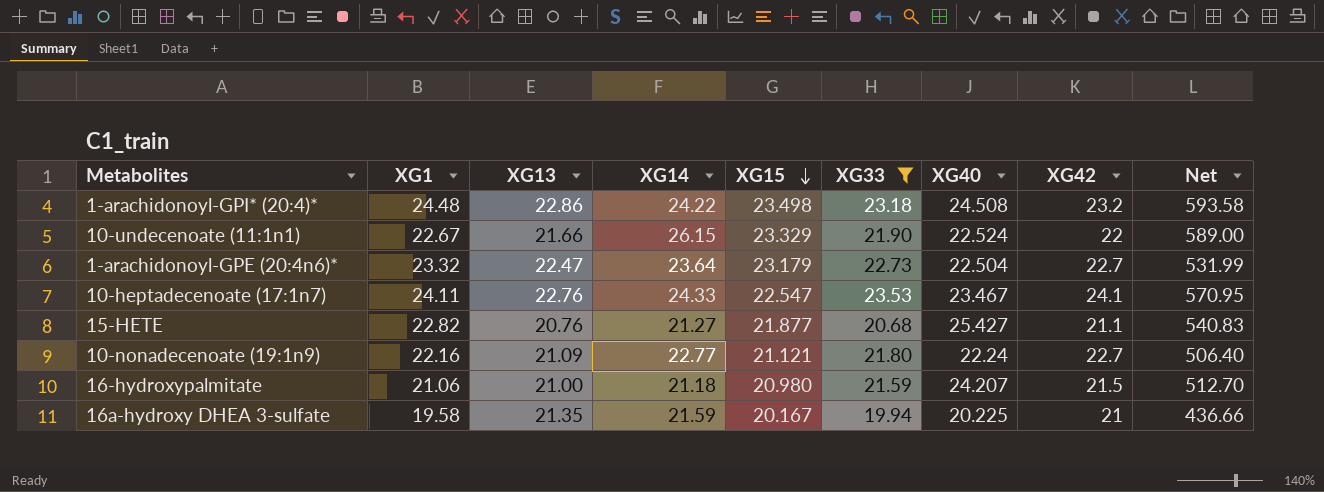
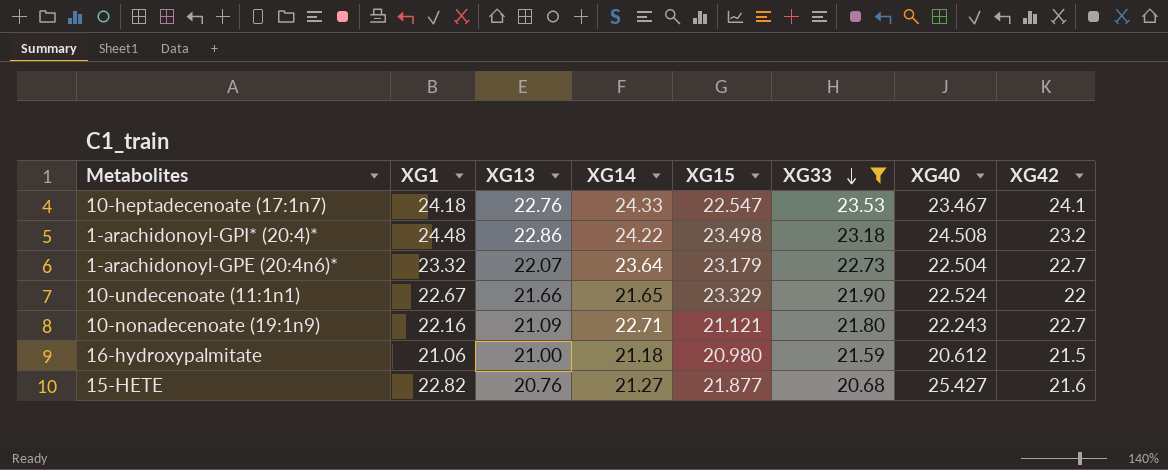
row order: XG15 descending -> XG33 descending
column Net | formula: [XG14] * [XG40] -> none
row 16a-hydroxy DHEA 3-sulfate: 19.58 | 21.35 | 21.59 | 20.167 | 19.94 | 20.225 | 21 | 436.66 -> none
10-heptadecenoate (17:1n7) | XG1: 24.11 -> 24.18
1-arachidonoyl-GPE (20:4n6)* | XG13: 22.47 -> 22.07
10-undecenoate (11:1n1) | XG14: 26.15 -> 21.65
10-nonadecenoate (19:1n9) | XG14: 22.77 -> 22.71
10-nonadecenoate (19:1n9) | XG40: 22.24 -> 22.243
16-hydroxypalmitate | XG40: 24.207 -> 20.612
15-HETE | XG42: 21.1 -> 21.6

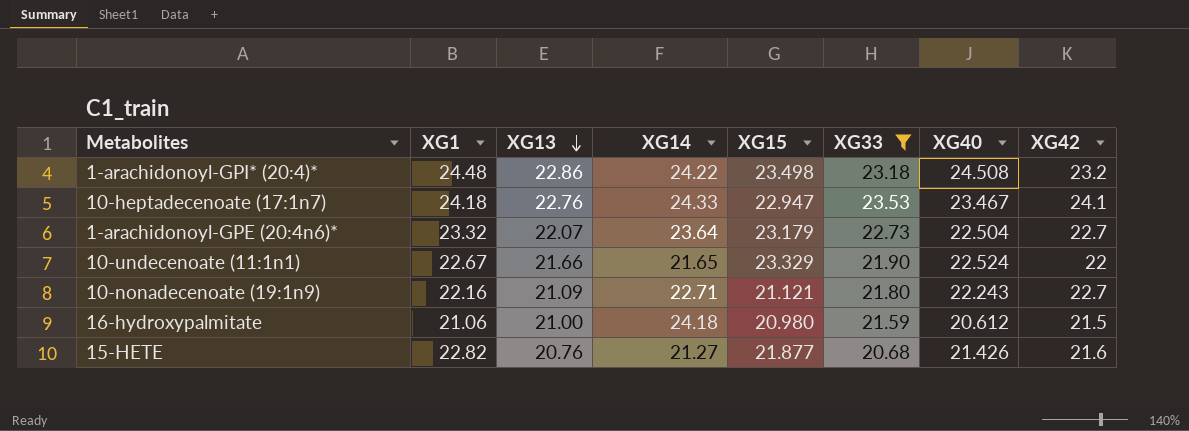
row order: XG33 descending -> XG13 descending
10-heptadecenoate (17:1n7) | XG15: 22.547 -> 22.947
16-hydroxypalmitate | XG14: 21.18 -> 24.18
15-HETE | XG40: 25.427 -> 21.426

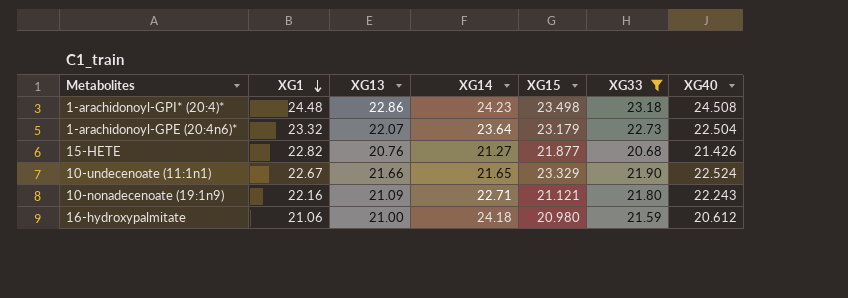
row order: XG13 descending -> XG1 descending
column XG42 | position: 8 -> none
row 10-heptadecenoate (17:1n7): 24.18 | 22.76 | 24.33 | 22.947 | 23.53 | 23.467 | 24.1 -> none
1-arachidonoyl-GPI* (20:4)* | XG14: 24.22 -> 24.23

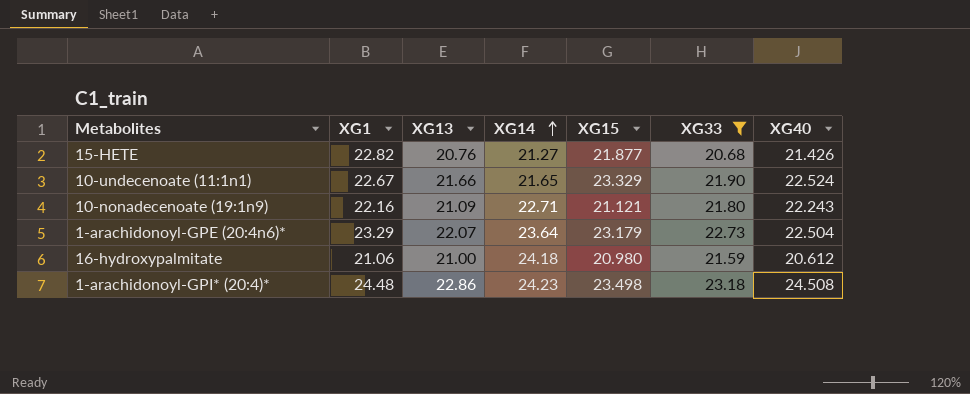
row order: XG1 descending -> XG14 ascending
1-arachidonoyl-GPE (20:4n6)* | XG1: 23.32 -> 23.29

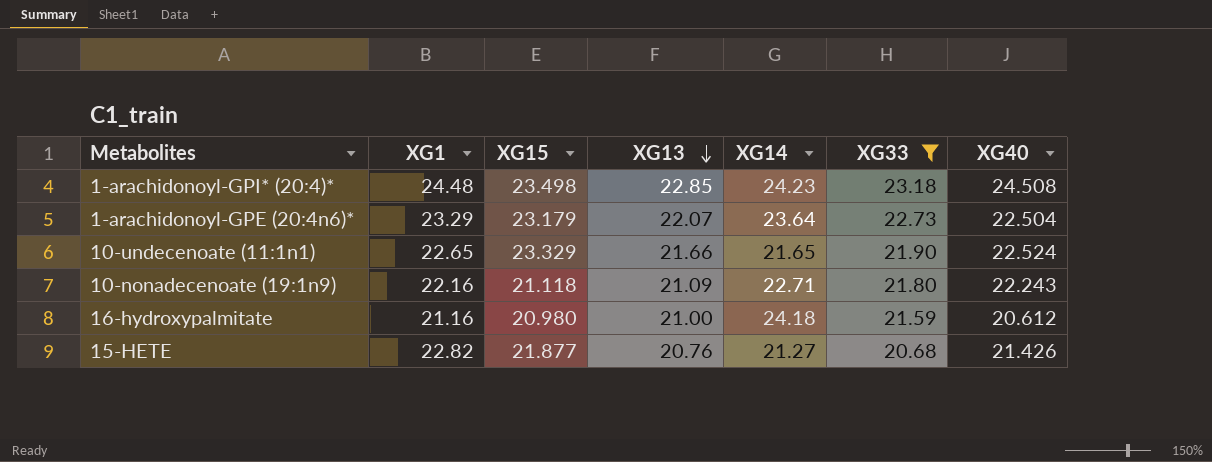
row order: XG14 ascending -> XG13 descending
column XG15 | position: 5 -> 3
1-arachidonoyl-GPI* (20:4)* | XG13: 22.86 -> 22.85
10-undecenoate (11:1n1) | XG1: 22.67 -> 22.65
10-nonadecenoate (19:1n9) | XG15: 21.121 -> 21.118
16-hydroxypalmitate | XG1: 21.06 -> 21.16

